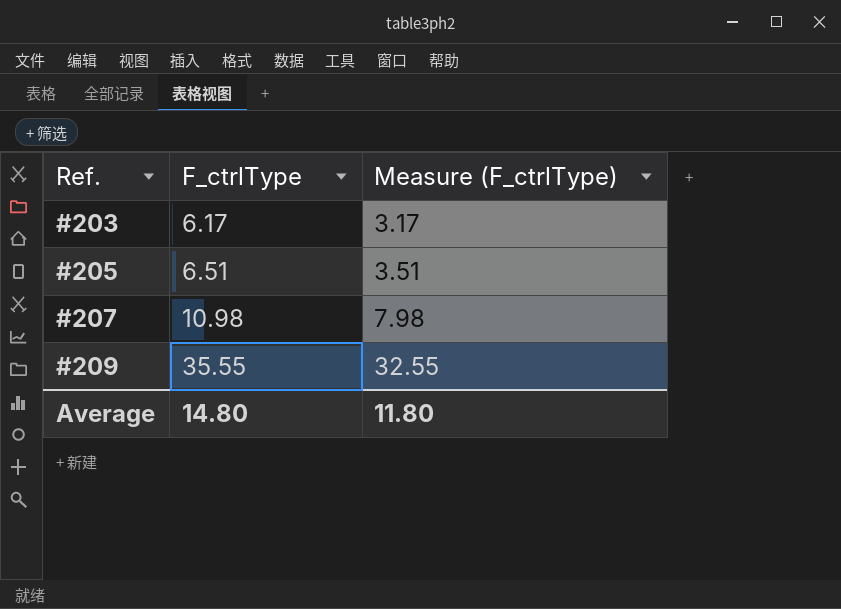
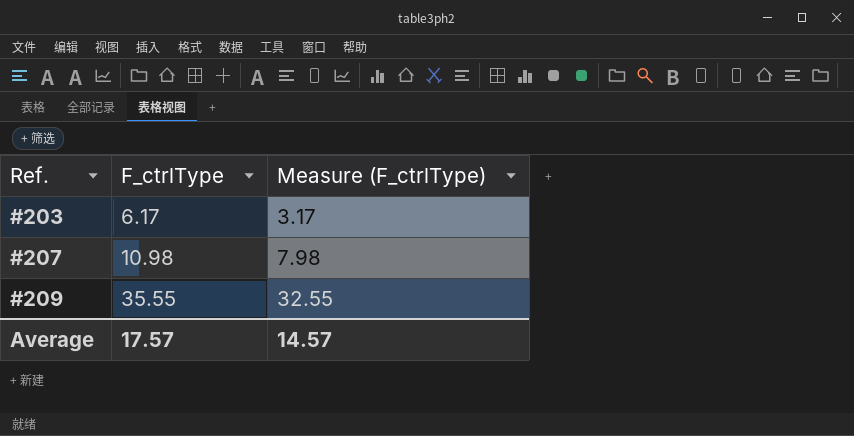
row #205: 6.51 | 3.51 -> none
Average | F_ctrlType: 14.80 -> 17.57
Average | Measure (F_ctrlType): 11.80 -> 14.57

